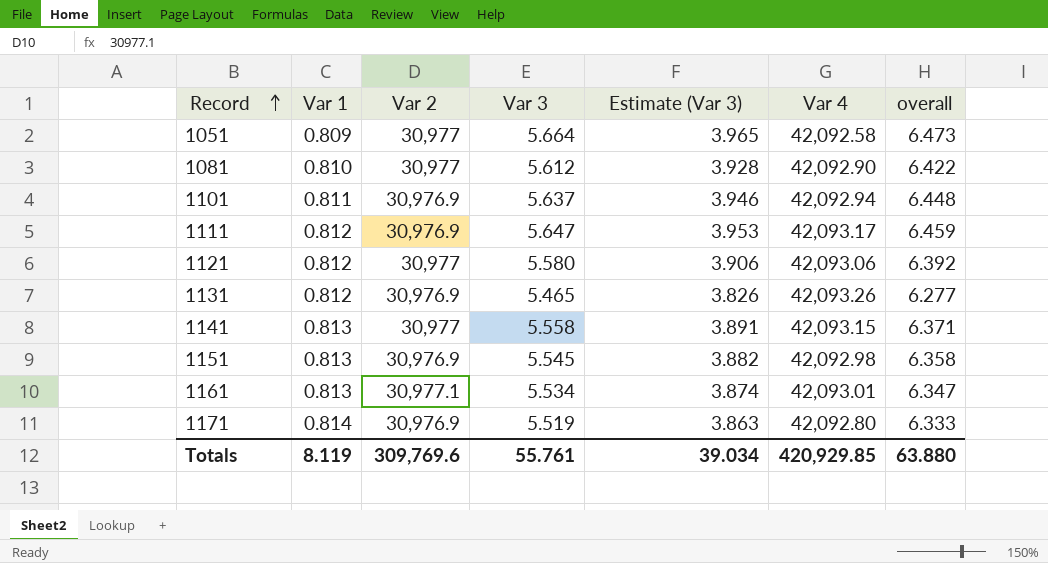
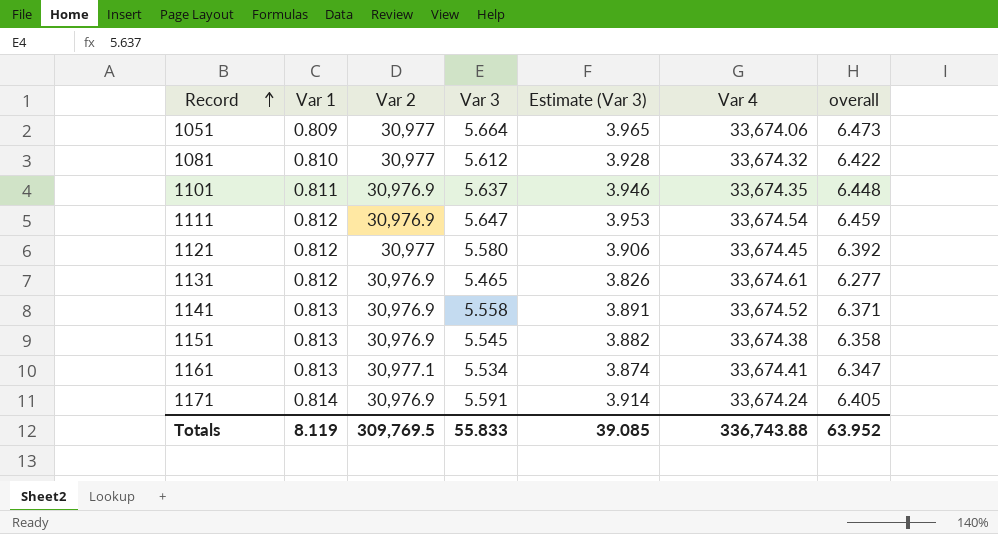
1051 | Var 4: 42,092.58 -> 33,674.06
1081 | Var 4: 42,092.90 -> 33,674.32
1101 | Var 4: 42,092.94 -> 33,674.35
1111 | Var 4: 42,093.17 -> 33,674.54
1121 | Var 4: 42,093.06 -> 33,674.45
1131 | Var 4: 42,093.26 -> 33,674.61
1141 | Var 2: 30,977 -> 30,976.9
1141 | Var 4: 42,093.15 -> 33,674.52
1151 | Var 4: 42,092.98 -> 33,674.38
1161 | Var 4: 42,093.01 -> 33,674.41
1171 | Var 3: 5.519 -> 5.591
1171 | Estimate (Var 3): 3.863 -> 3.914
1171 | Var 4: 42,092.80 -> 33,674.24
1171 | overall: 6.333 -> 6.405
Totals | Var 2: 309,769.6 -> 309,769.5
Totals | Var 3: 55.761 -> 55.833
Totals | Estimate (Var 3): 39.034 -> 39.085
Totals | Var 4: 420,929.85 -> 336,743.88
Totals | overall: 63.880 -> 63.952

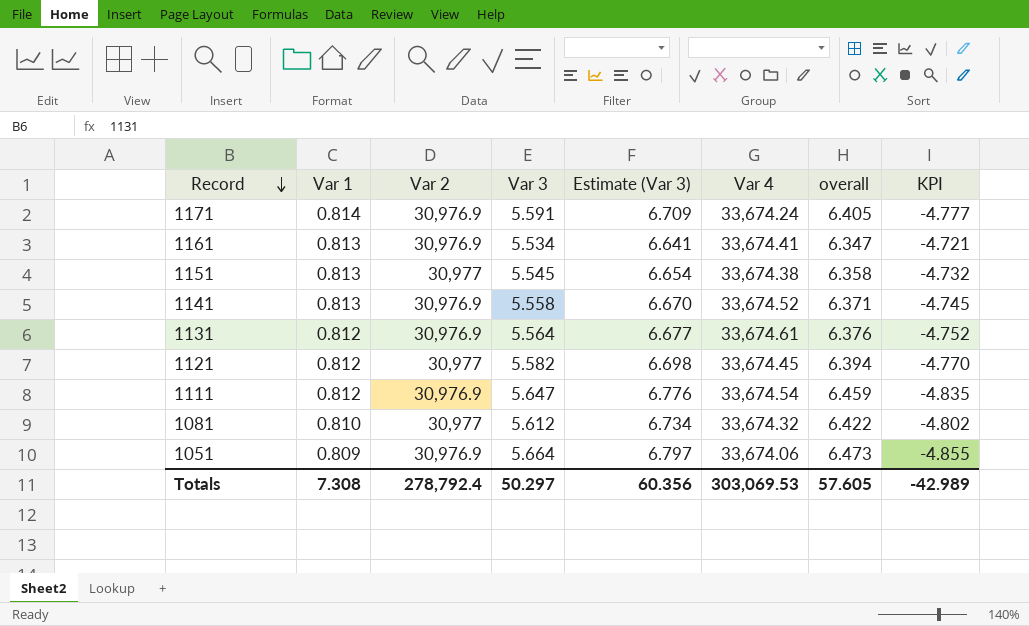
row order: Record ascending -> Record descending
column Estimate (Var 3) | formula: [Var 3] * 0.7 -> [Var 3] * 1.2
column KPI | formula: none -> [Var 1] - [Var 3]
row 1101: 0.811 | 30,976.9 | 5.637 | 3.946 | 33,674.35 | 6.448 -> none
1161 | Var 2: 30,977.1 -> 30,976.9
1151 | Var 2: 30,976.9 -> 30,977
1131 | Var 3: 5.465 -> 5.564
1131 | overall: 6.277 -> 6.376
1121 | Var 3: 5.580 -> 5.582
1121 | overall: 6.392 -> 6.394
1051 | Var 2: 30,977 -> 30,976.9
Totals | Var 1: 8.119 -> 7.308
Totals | Var 2: 309,769.5 -> 278,792.4
Totals | Var 3: 55.833 -> 50.297
Totals | Estimate (Var 3): 39.085 -> 60.356
Totals | Var 4: 336,743.88 -> 303,069.53
Totals | overall: 63.952 -> 57.605

